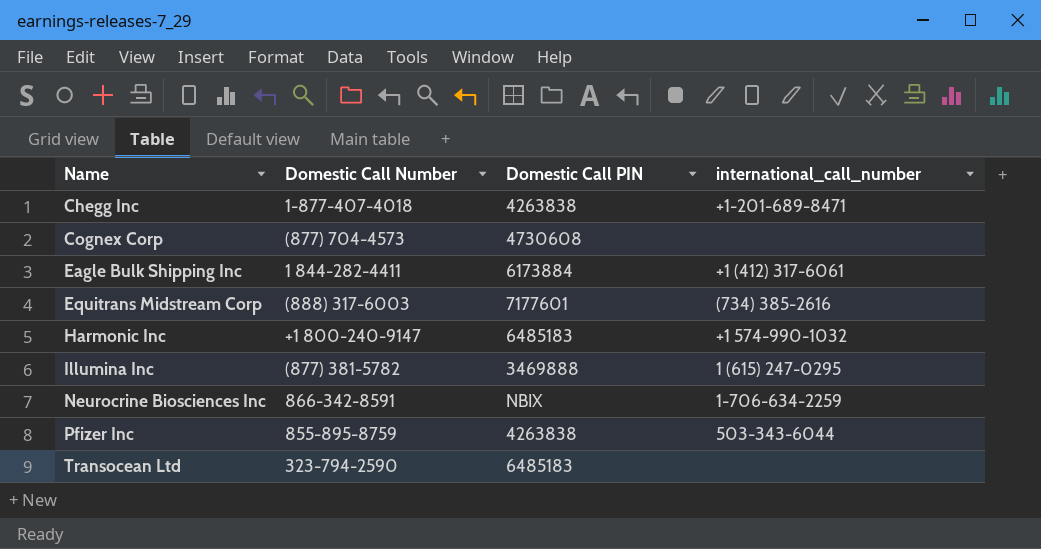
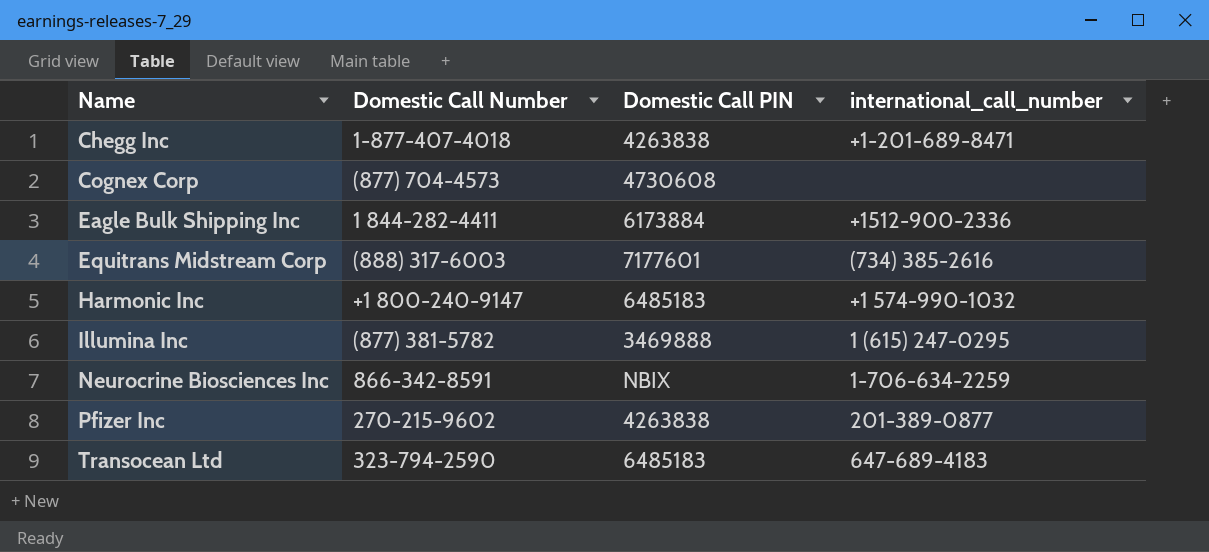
Eagle Bulk Shipping Inc | international_call_number: +1 (412) 317-6061 -> +1512-900-2336
Pfizer Inc | Domestic Call Number: 855-895-8759 -> 270-215-9602
Pfizer Inc | international_call_number: 503-343-6044 -> 201-389-0877
Transocean Ltd | international_call_number: none -> 647-689-4183

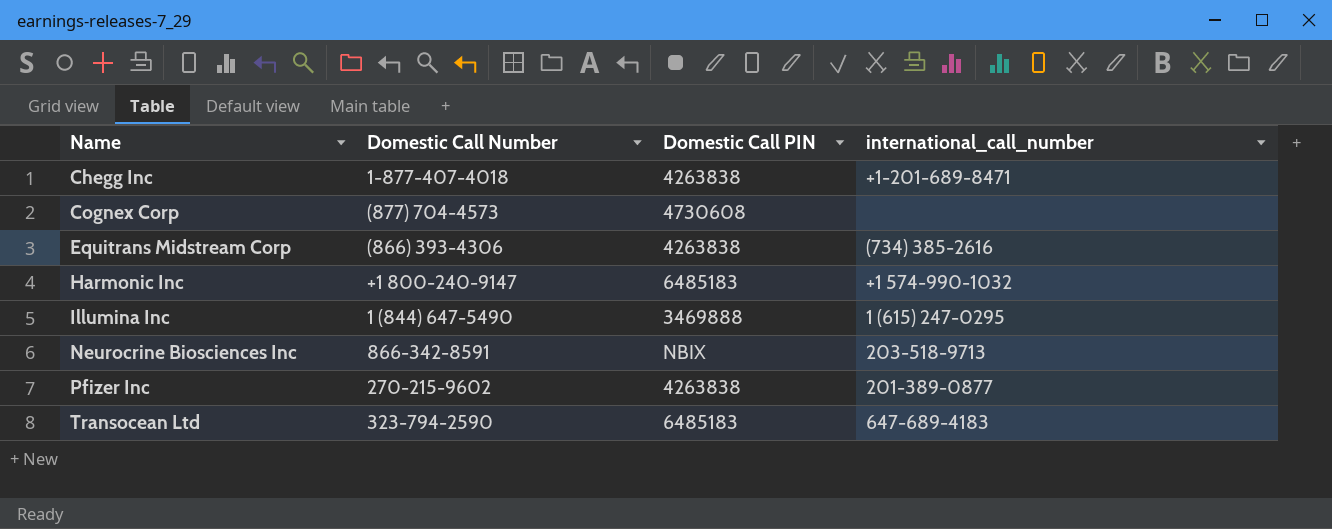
row Eagle Bulk Shipping Inc: 1 844-282-4411 | 6173884 | +1512-900-2336 -> none
Equitrans Midstream Corp | Domestic Call Number: (888) 317-6003 -> (866) 393-4306
Equitrans Midstream Corp | Domestic Call PIN: 7177601 -> 4263838
Illumina Inc | Domestic Call Number: (877) 381-5782 -> 1 (844) 647-5490
Neurocrine Biosciences Inc | international_call_number: 1-706-634-2259 -> 203-518-9713

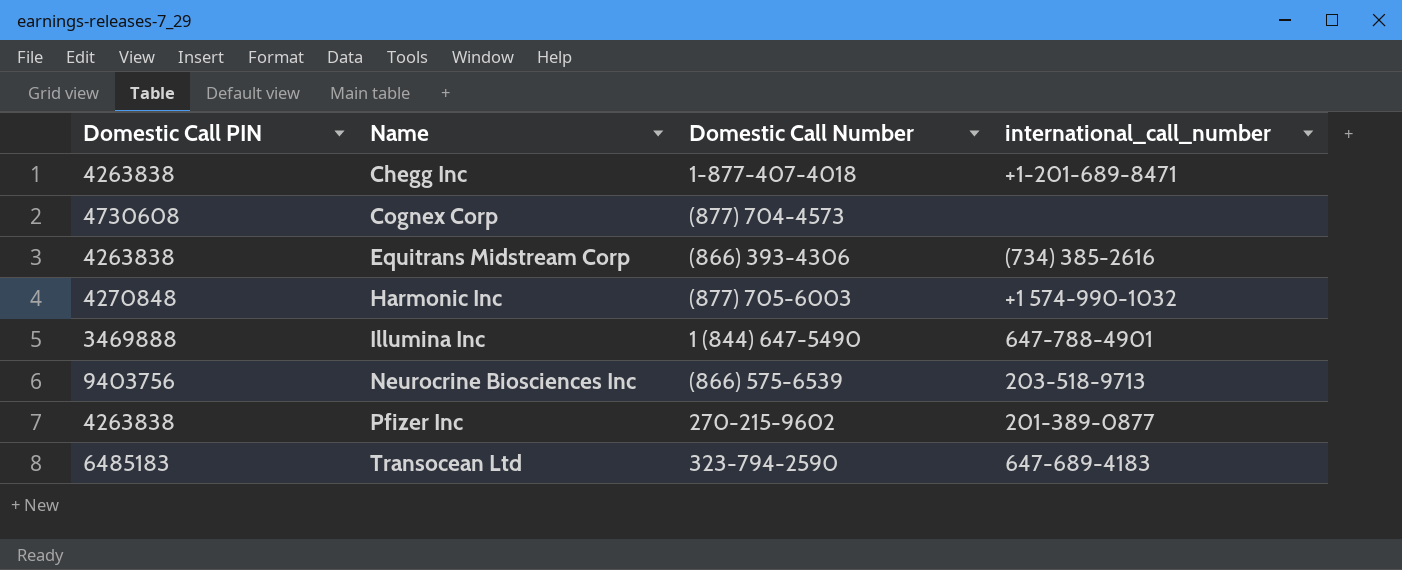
column Domestic Call PIN | position: 3 -> 1
Harmonic Inc | Domestic Call PIN: 6485183 -> 4270848
Harmonic Inc | Domestic Call Number: +1 800-240-9147 -> (877) 705-6003
Illumina Inc | international_call_number: 1 (615) 247-0295 -> 647-788-4901
Neurocrine Biosciences Inc | Domestic Call PIN: NBIX -> 9403756
Neurocrine Biosciences Inc | Domestic Call Number: 866-342-8591 -> (866) 575-6539

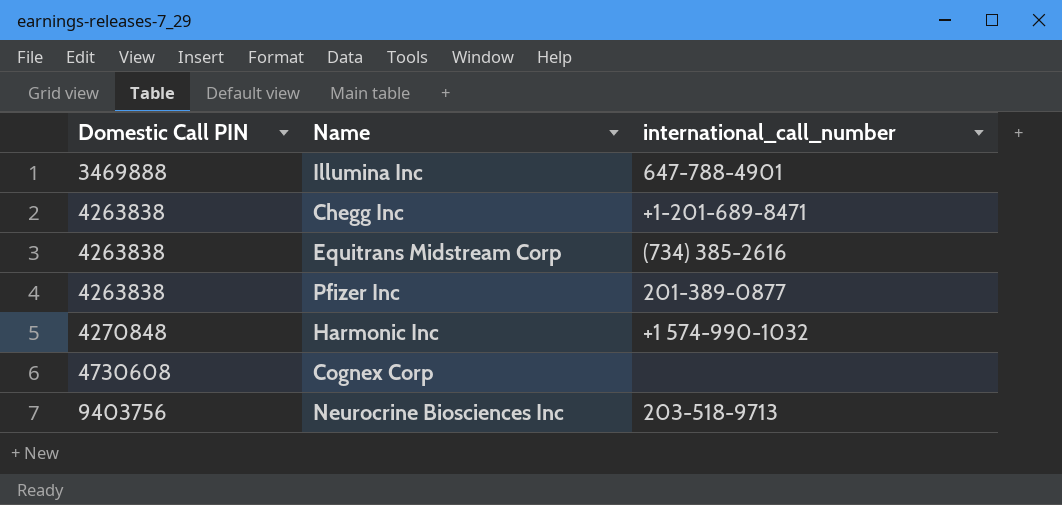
row order: Name ascending -> Domestic Call PIN ascending
column Domestic Call Number | position: 3 -> none
row Transocean Ltd: 6485183 | 323-794-2590 | 647-689-4183 -> none

